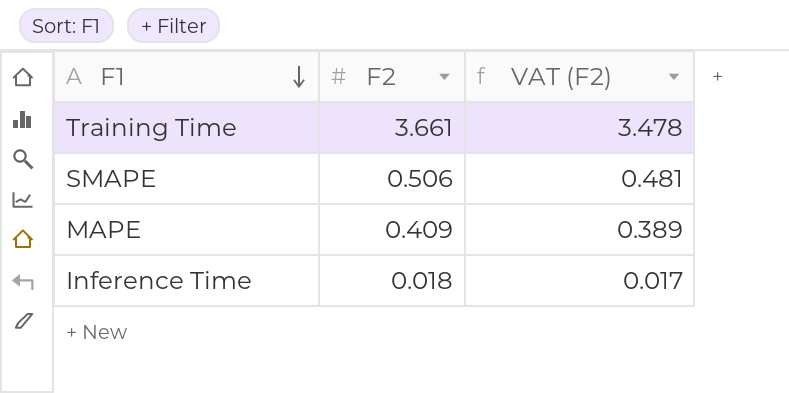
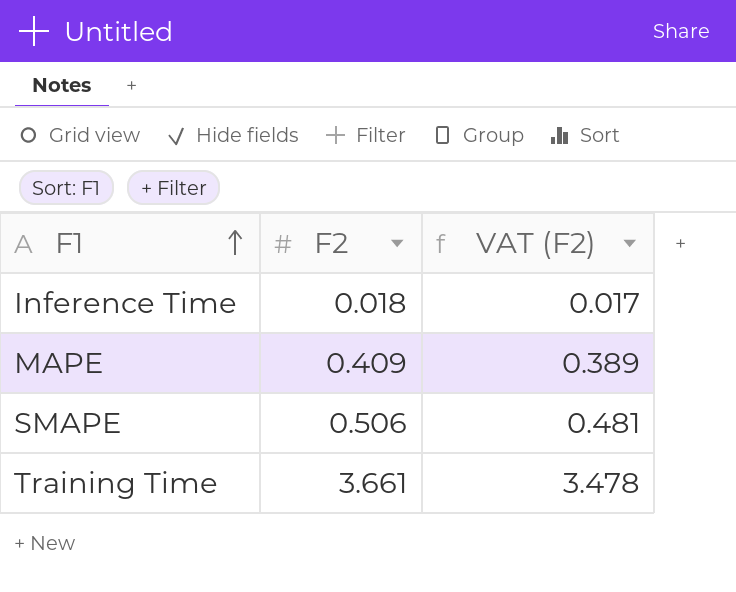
row order: F1 descending -> F1 ascending

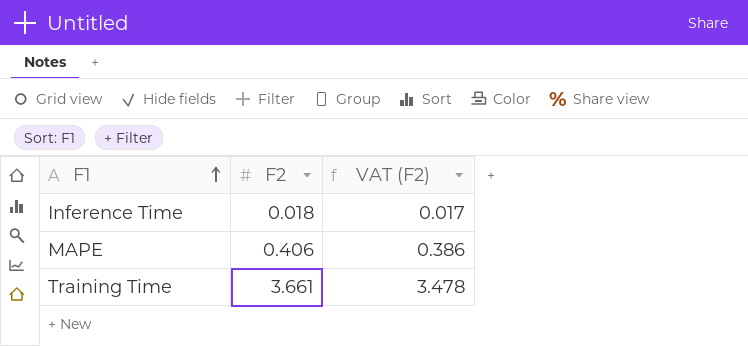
row SMAPE: 0.506 | 0.481 -> none
MAPE | F2: 0.409 -> 0.406
MAPE | VAT (F2): 0.389 -> 0.386

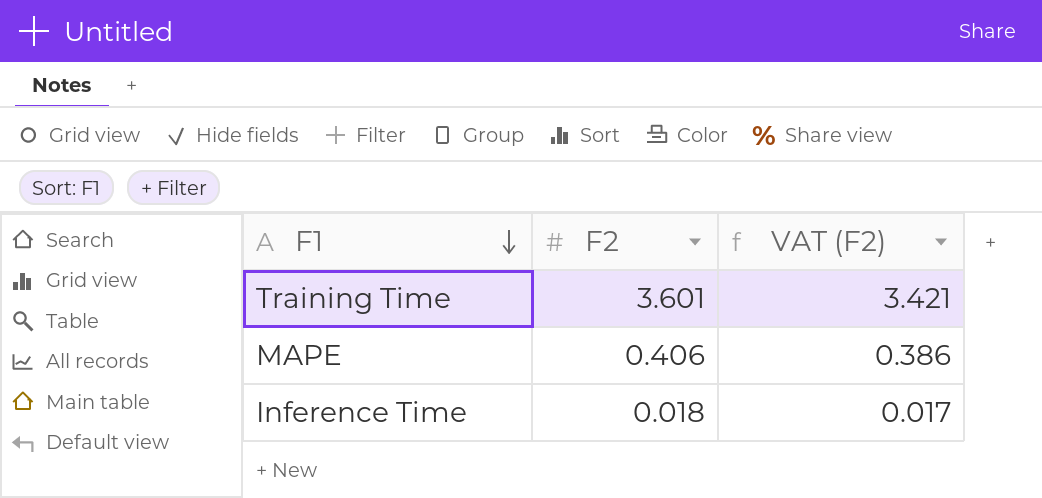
row order: F1 ascending -> F1 descending
Training Time | F2: 3.661 -> 3.601
Training Time | VAT (F2): 3.478 -> 3.421

